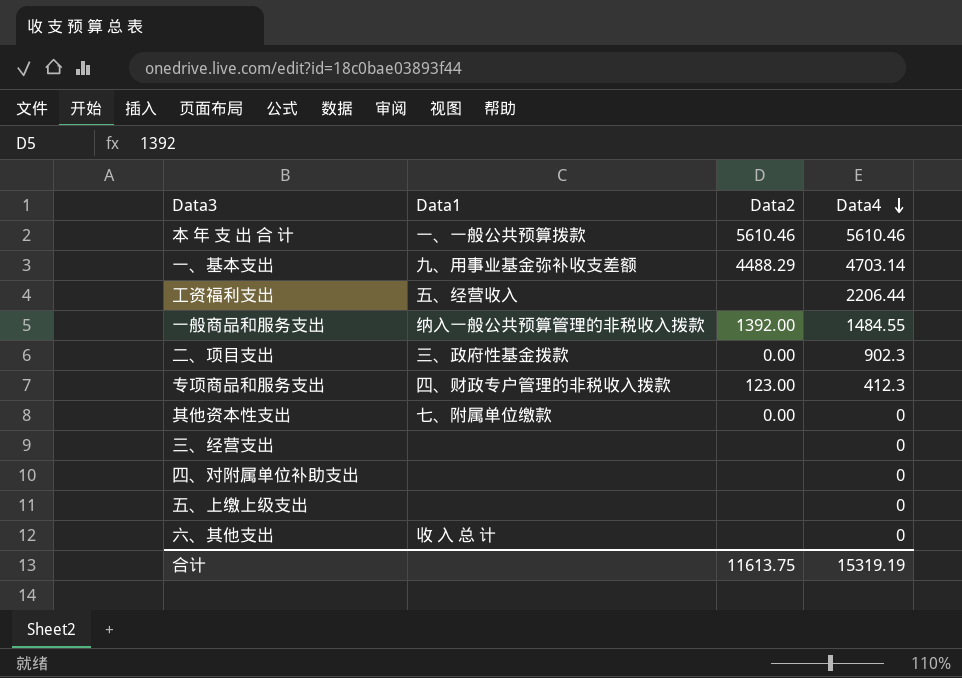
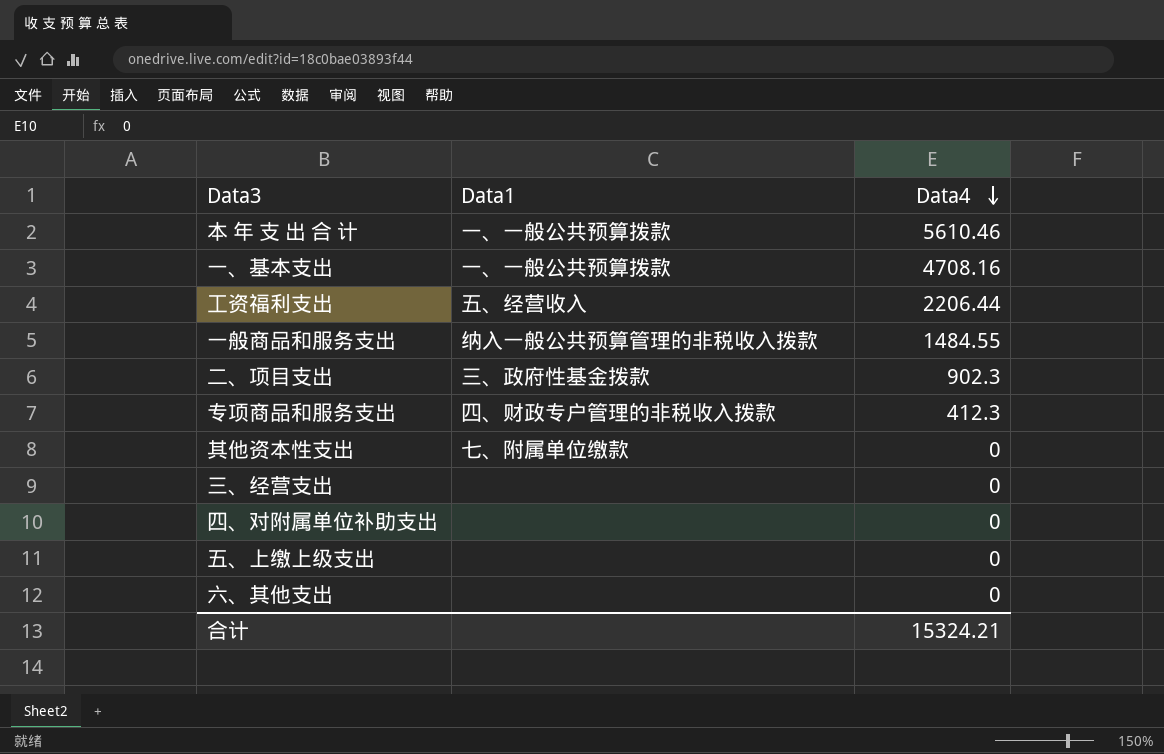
column Data2 | position: 3 -> none
一、基本支出 | Data1: 九、用事业基金弥补收支差额 -> 一、一般公共预算拨款
一、基本支出 | Data4: 4703.14 -> 4708.16
六、其他支出 | Data1: 收 入 总 计 -> none
合计 | Data4: 15319.19 -> 15324.21

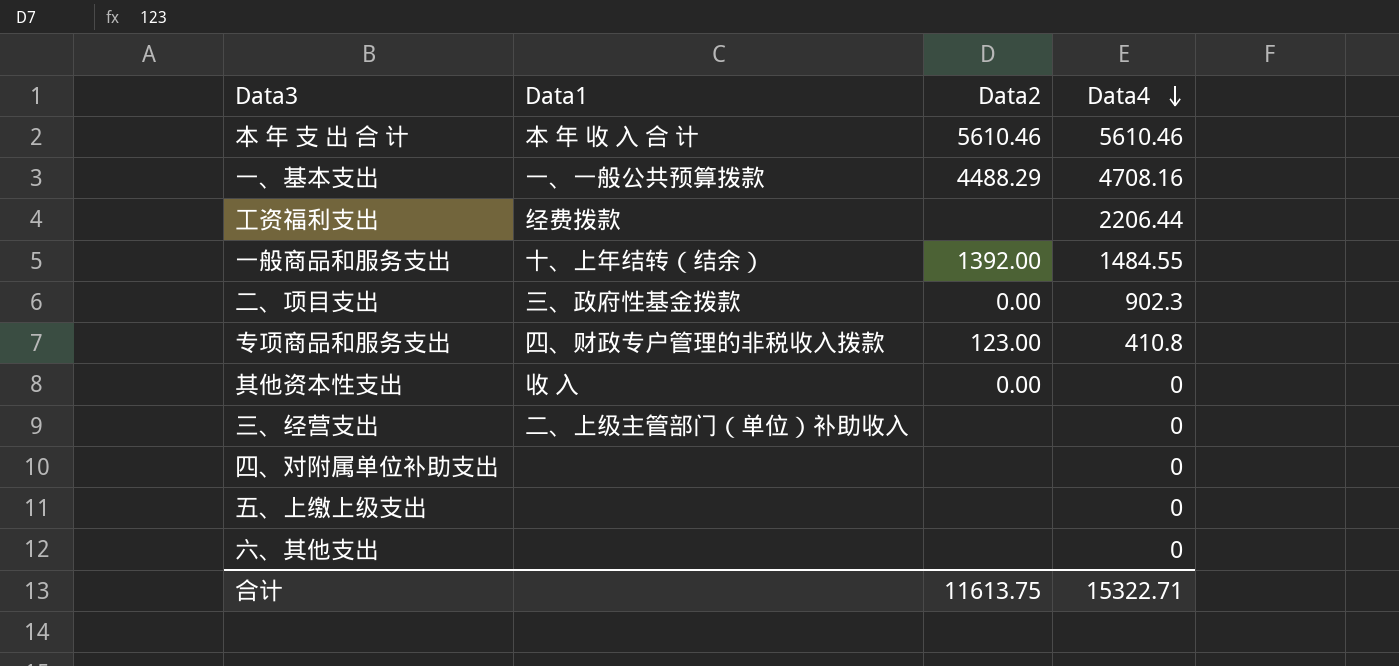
column Data2 | position: none -> 3
本 年 支 出 合 计 | Data1: 一、一般公共预算拨款 -> 本 年 收 入 合 计
工资福利支出 | Data1: 五、经营收入 -> 经费拨款
一般商品和服务支出 | Data1: 纳入一般公共预算管理的非税收入拨款 -> 十、上年结转（结余）
专项商品和服务支出 | Data4: 412.3 -> 410.8
其他资本性支出 | Data1: 七、附属单位缴款 -> 收 入
三、经营支出 | Data1: none -> 二、上级主管部门（单位）补助收入
合计 | Data4: 15324.21 -> 15322.71

